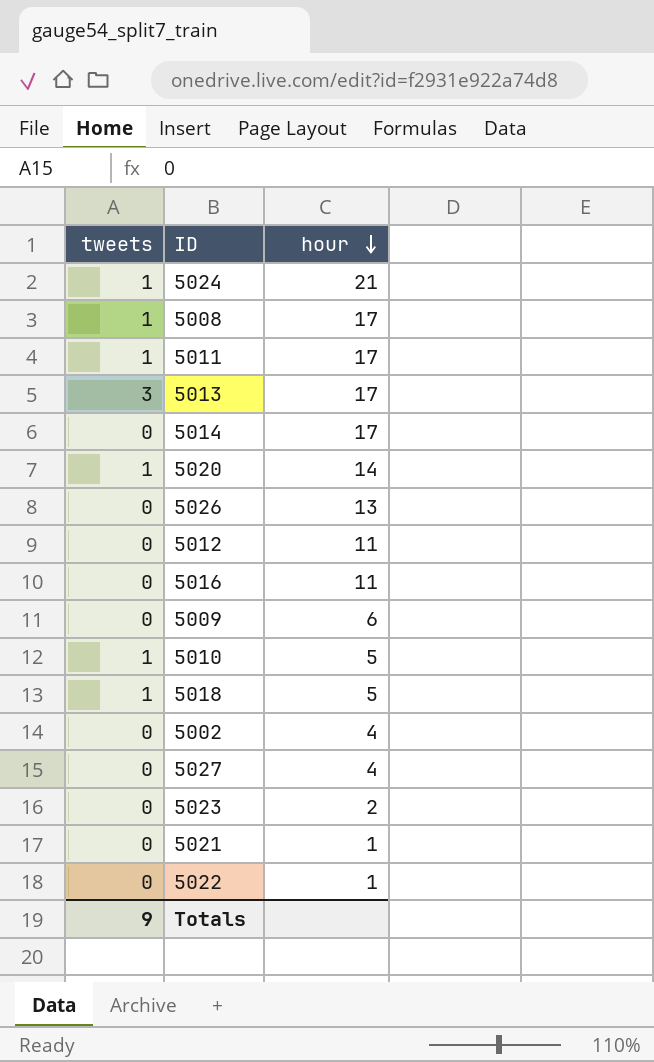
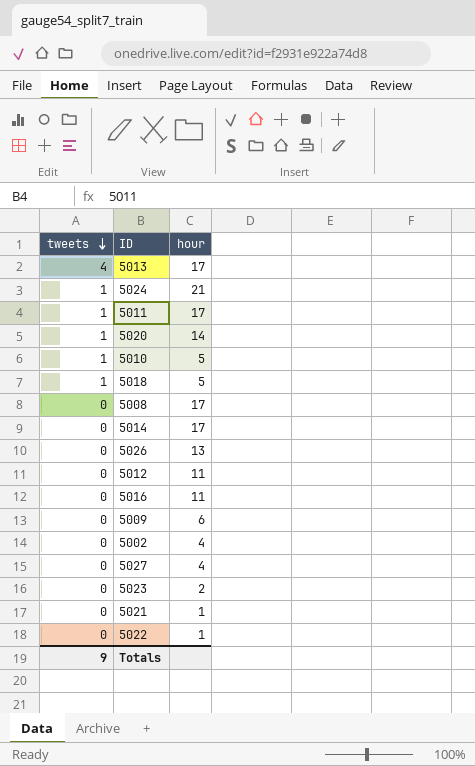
row order: hour descending -> tweets descending
5013 | tweets: 3 -> 4
5008 | tweets: 1 -> 0

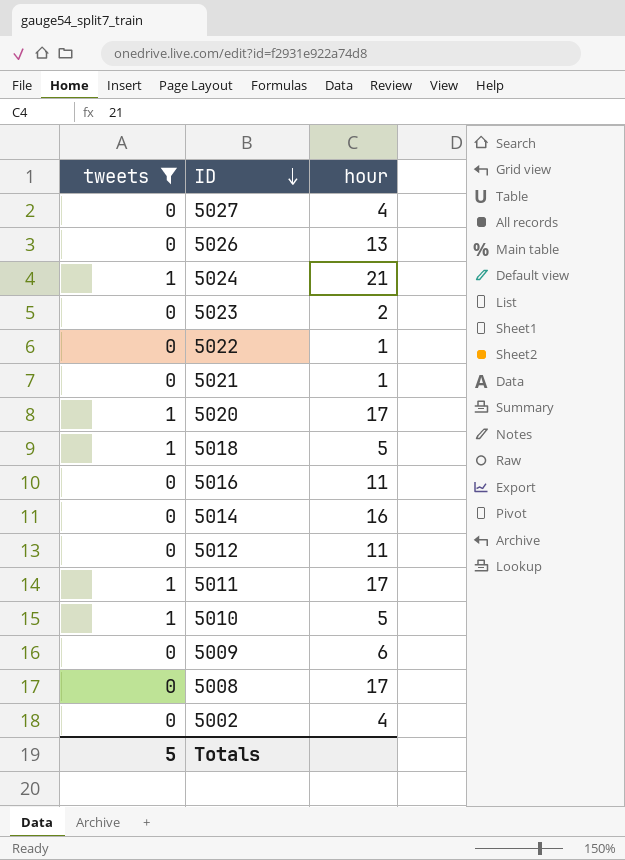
filter: none -> tweets != 4
row order: tweets descending -> ID descending
5020 | hour: 14 -> 17
5014 | hour: 17 -> 16
Totals | tweets: 9 -> 5

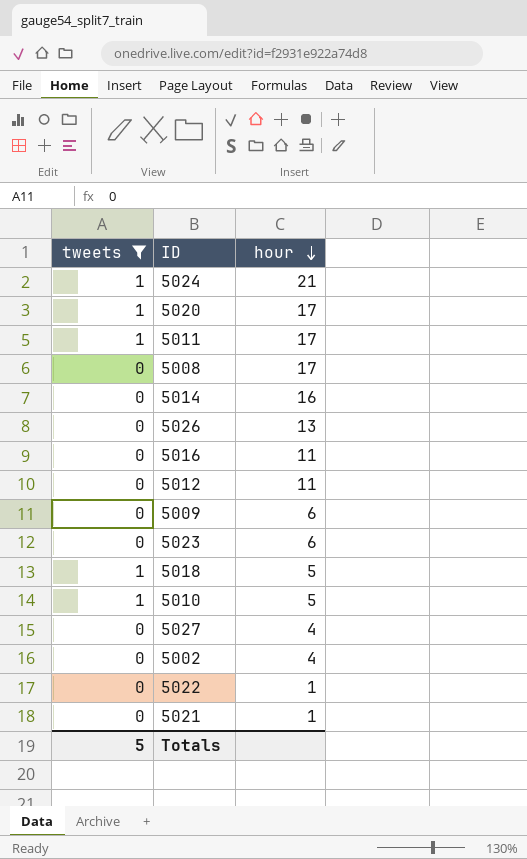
row order: ID descending -> hour descending
5023 | hour: 2 -> 6

